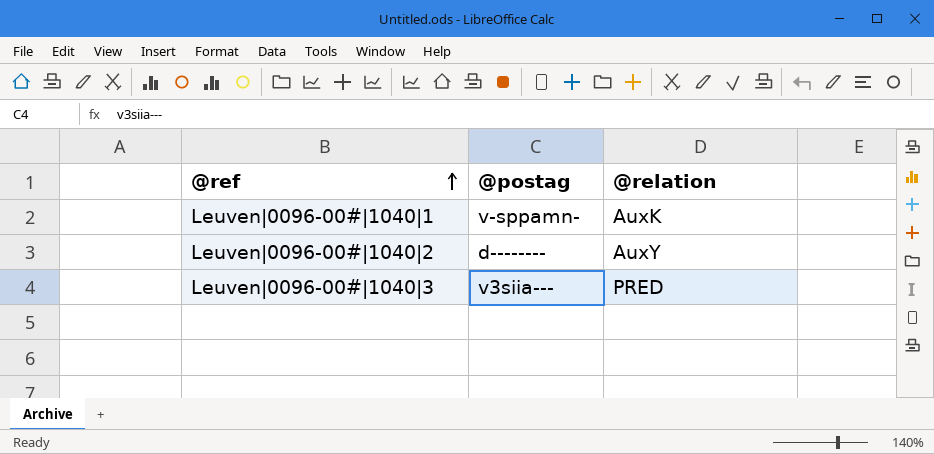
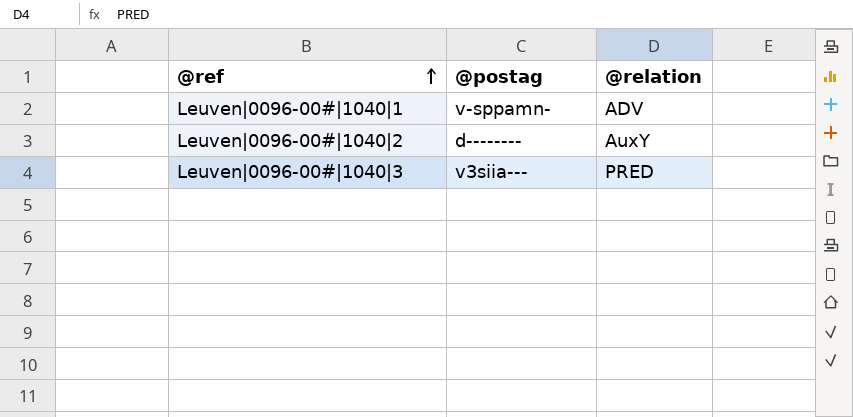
Leuven|0096-00#|1040|1 | @relation: AuxK -> ADV

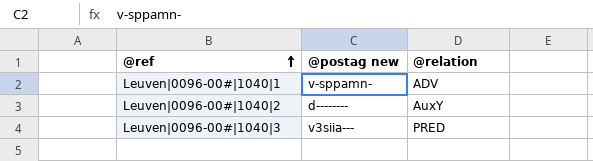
column name: @postag -> @postag new

